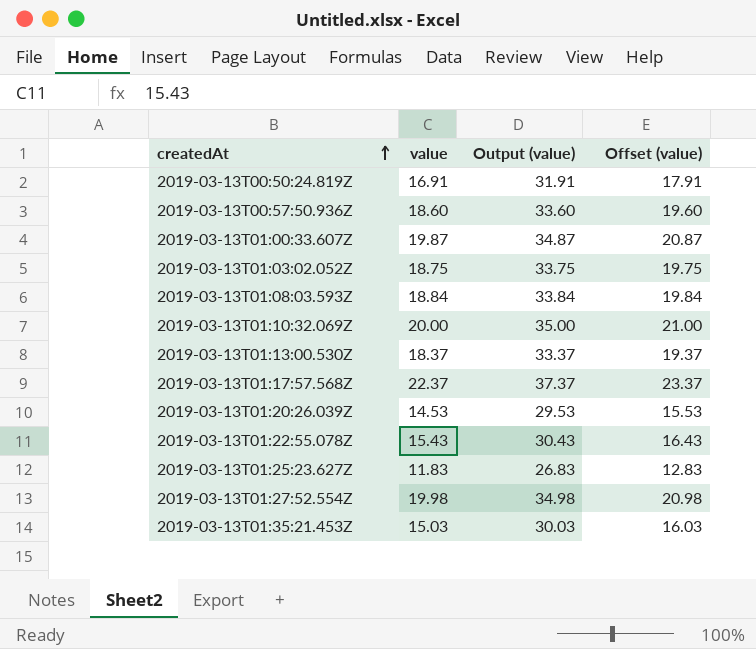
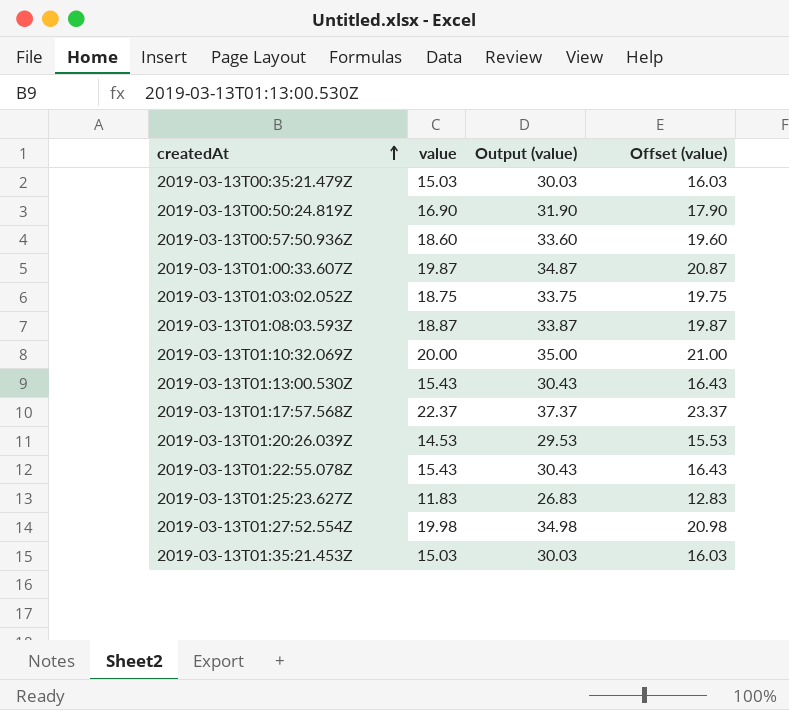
row 2019-03-13T00:35:21.479Z: none -> 15.03 | 30.03 | 16.03
2019-03-13T00:50:24.819Z | value: 16.91 -> 16.90
2019-03-13T00:50:24.819Z | Output (value): 31.91 -> 31.90
2019-03-13T00:50:24.819Z | Offset (value): 17.91 -> 17.90
2019-03-13T01:08:03.593Z | value: 18.84 -> 18.87
2019-03-13T01:08:03.593Z | Output (value): 33.84 -> 33.87
2019-03-13T01:08:03.593Z | Offset (value): 19.84 -> 19.87
2019-03-13T01:13:00.530Z | value: 18.37 -> 15.43
2019-03-13T01:13:00.530Z | Output (value): 33.37 -> 30.43
2019-03-13T01:13:00.530Z | Offset (value): 19.37 -> 16.43

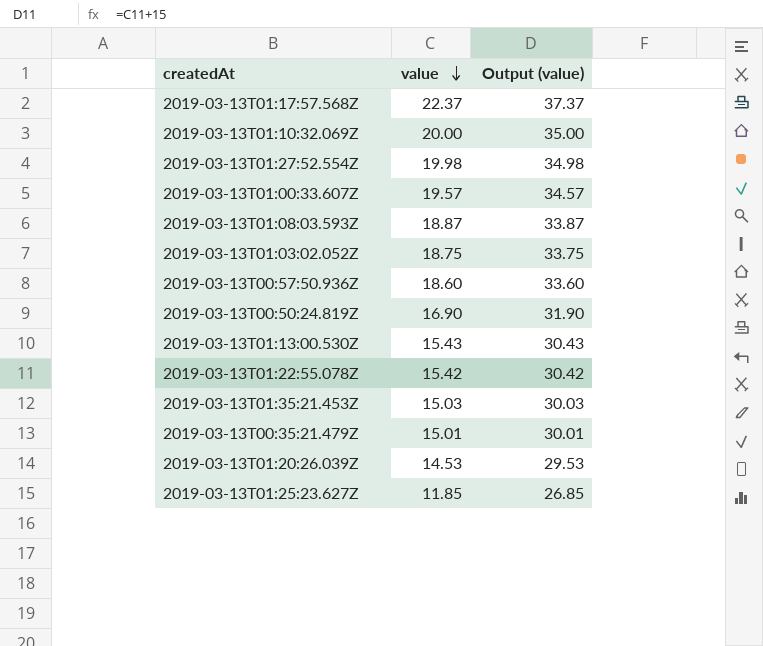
row order: createdAt ascending -> value descending
column Offset (value) | formula: [value] + 1 -> none
2019-03-13T01:00:33.607Z | value: 19.87 -> 19.57
2019-03-13T01:00:33.607Z | Output (value): 34.87 -> 34.57
2019-03-13T01:22:55.078Z | value: 15.43 -> 15.42
2019-03-13T01:22:55.078Z | Output (value): 30.43 -> 30.42
2019-03-13T00:35:21.479Z | value: 15.03 -> 15.01
2019-03-13T00:35:21.479Z | Output (value): 30.03 -> 30.01
2019-03-13T01:25:23.627Z | value: 11.83 -> 11.85
2019-03-13T01:25:23.627Z | Output (value): 26.83 -> 26.85

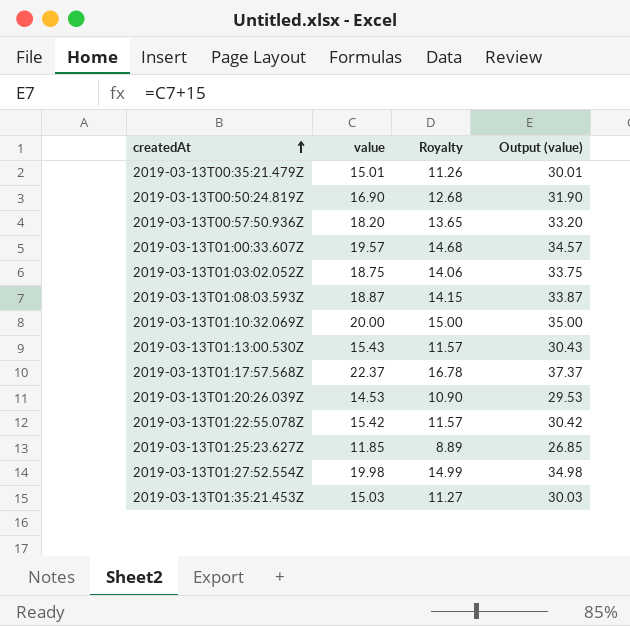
row order: value descending -> createdAt ascending
column Royalty | formula: none -> [value] * 0.75
2019-03-13T00:57:50.936Z | value: 18.60 -> 18.20
2019-03-13T00:57:50.936Z | Output (value): 33.60 -> 33.20

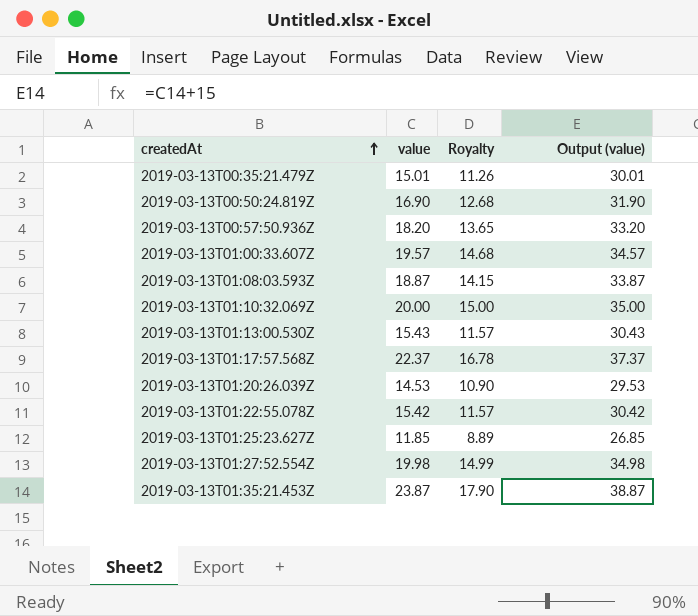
row 2019-03-13T01:03:02.052Z: 18.75 | 14.06 | 33.75 -> none
2019-03-13T01:35:21.453Z | value: 15.03 -> 23.87
2019-03-13T01:35:21.453Z | Royalty: 11.27 -> 17.90
2019-03-13T01:35:21.453Z | Output (value): 30.03 -> 38.87

